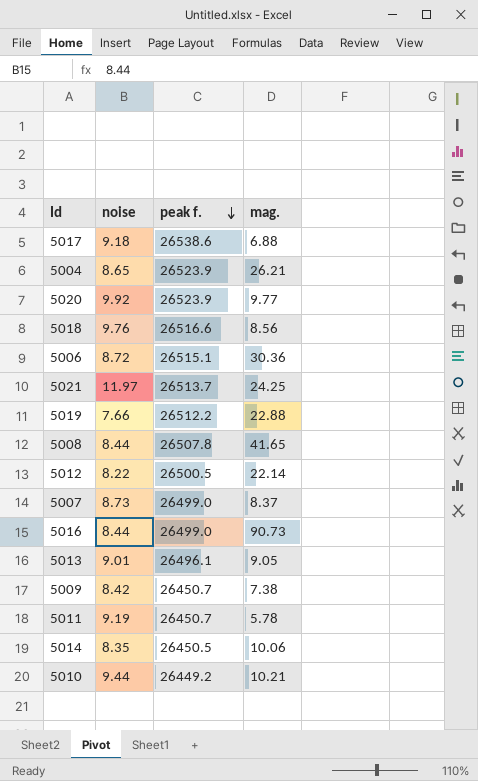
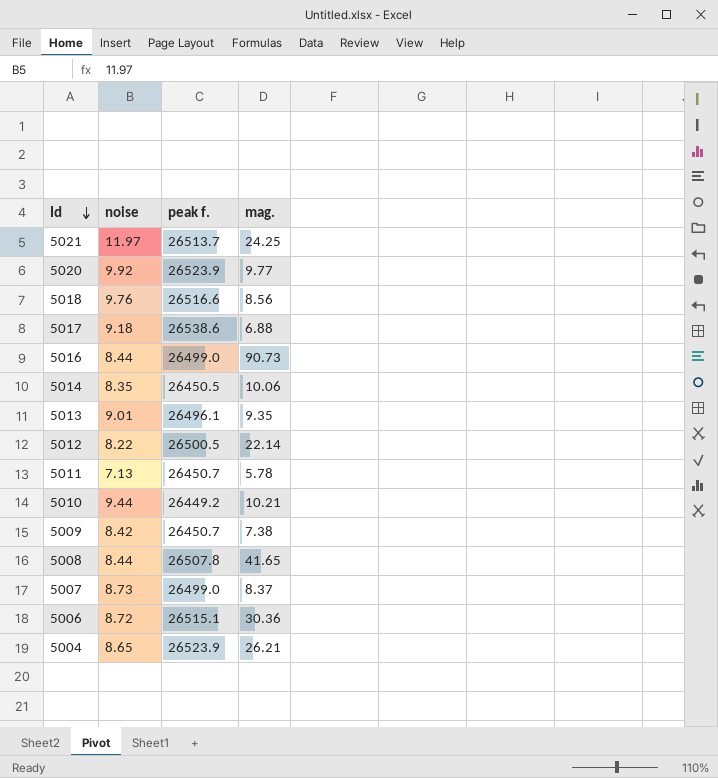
row order: peak f. descending -> Id descending
row 5019: 7.66 | 26512.2 | 22.88 -> none
5013 | mag.: 9.05 -> 9.35
5011 | noise: 9.19 -> 7.13

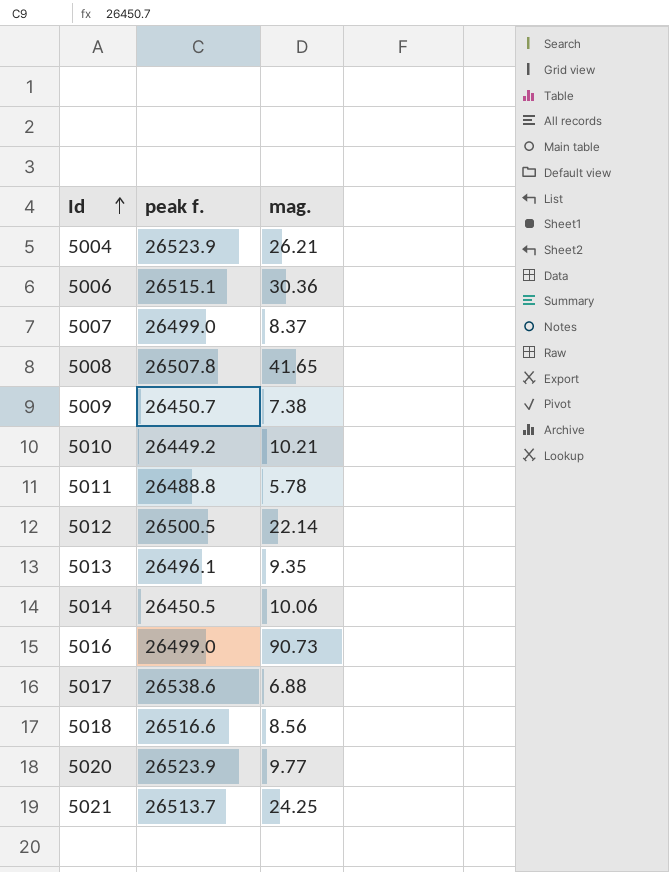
row order: Id descending -> Id ascending
column noise | position: 2 -> none
5011 | peak f.: 26450.7 -> 26488.8

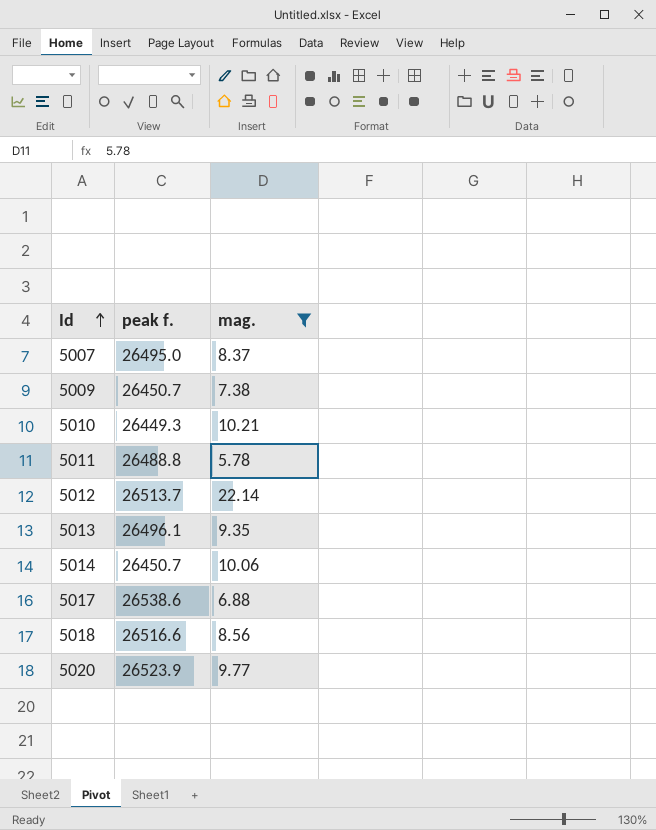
filter: none -> mag. <= 22.14
5007 | peak f.: 26499.0 -> 26495.0
5010 | peak f.: 26449.2 -> 26449.3
5012 | peak f.: 26500.5 -> 26513.7
5014 | peak f.: 26450.5 -> 26450.7

